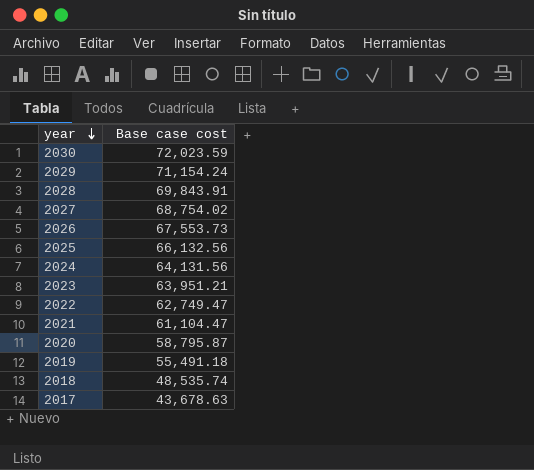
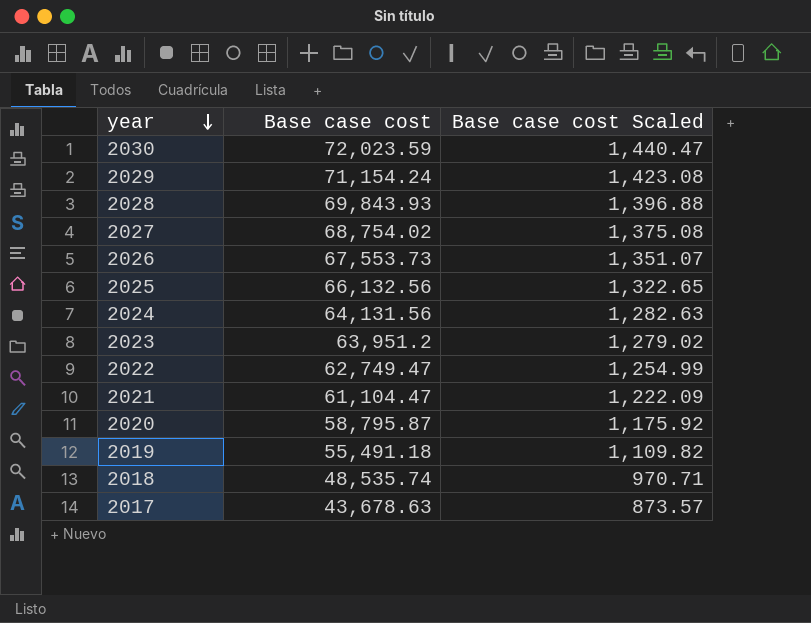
column Base case cost Scaled | formula: none -> [Base case cost] * 0.02
2028 | Base case cost: 69,843.91 -> 69,843.93
2023 | Base case cost: 63,951.21 -> 63,951.2

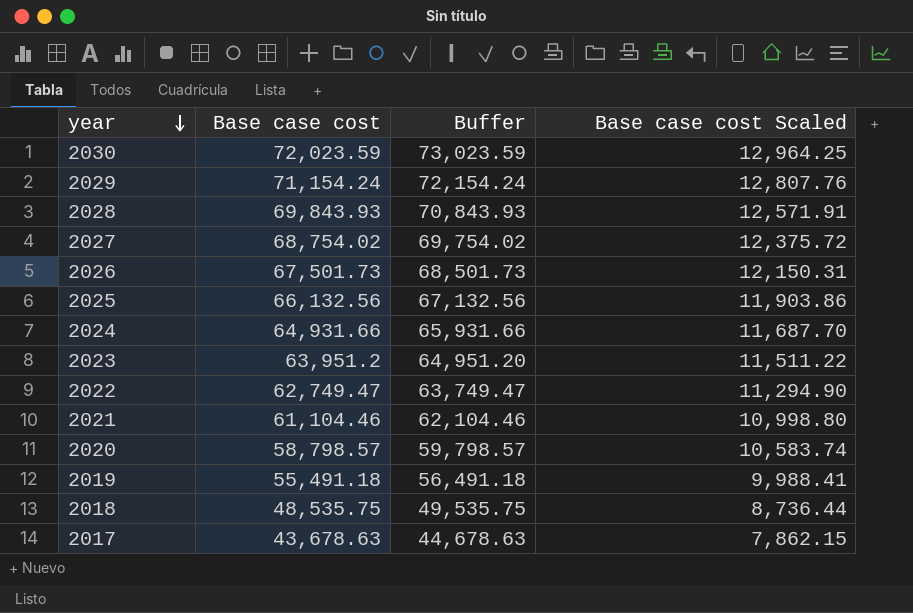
column Buffer | formula: none -> [Base case cost] + 1000
column Base case cost Scaled | formula: [Base case cost] * 0.02 -> [Base case cost] * 0.18
2026 | Base case cost: 67,553.73 -> 67,501.73
2024 | Base case cost: 64,131.56 -> 64,931.66
2021 | Base case cost: 61,104.47 -> 61,104.46
2020 | Base case cost: 58,795.87 -> 58,798.57
2018 | Base case cost: 48,535.74 -> 48,535.75

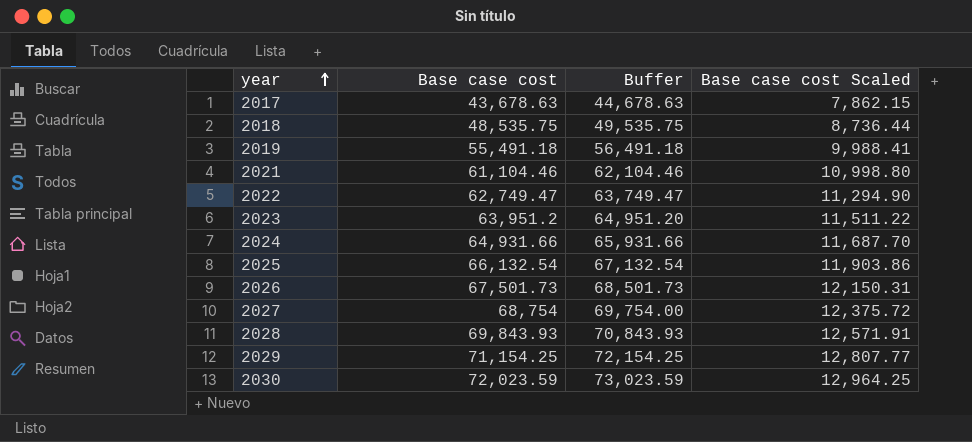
row order: year descending -> year ascending
row 2020: 58,798.57 | 59,798.57 | 10,583.74 -> none
2025 | Base case cost: 66,132.56 -> 66,132.54
2025 | Buffer: 67,132.56 -> 67,132.54
2027 | Base case cost: 68,754.02 -> 68,754
2027 | Buffer: 69,754.02 -> 69,754.00
2029 | Base case cost: 71,154.24 -> 71,154.25
2029 | Buffer: 72,154.24 -> 72,154.25
2029 | Base case cost Scaled: 12,807.76 -> 12,807.77

